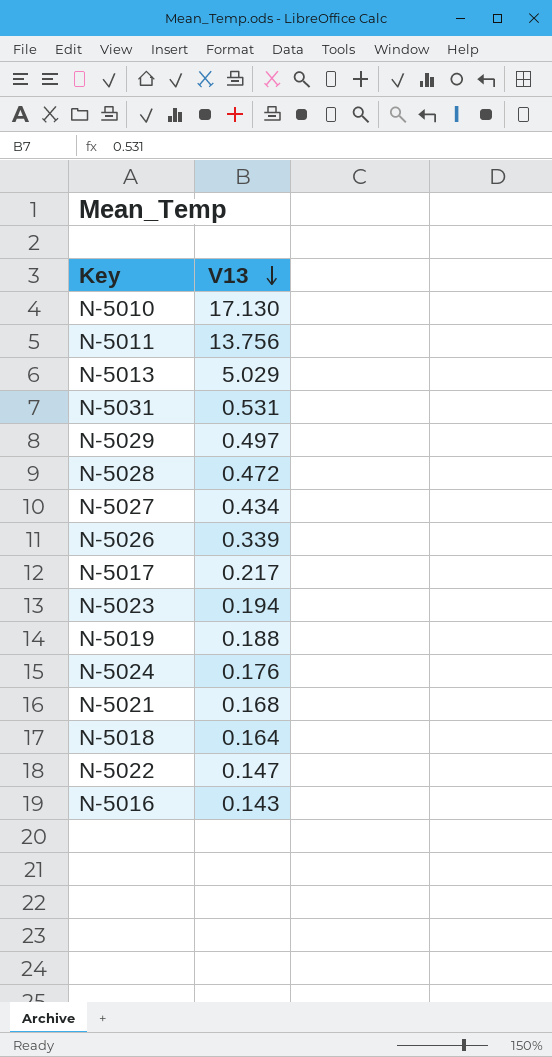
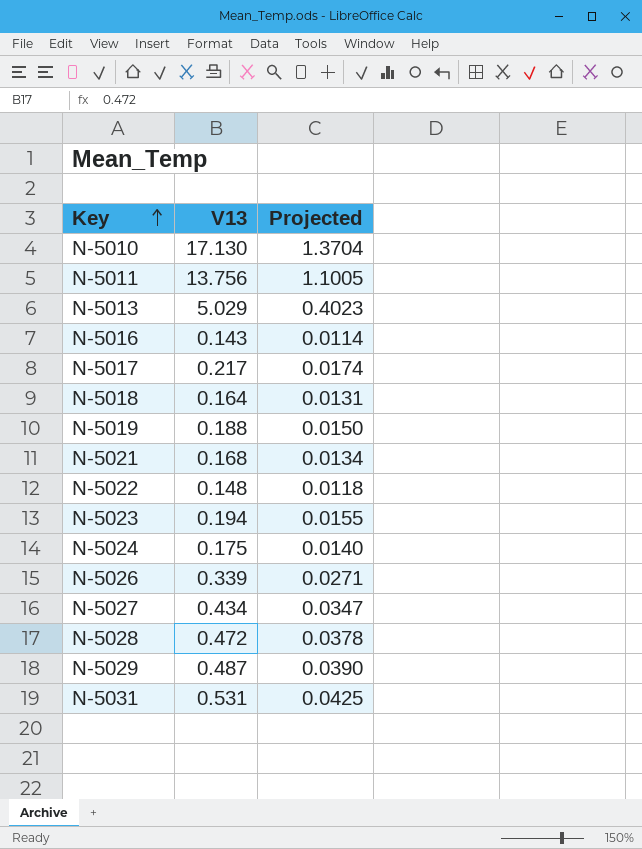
row order: V13 descending -> Key ascending
column Projected | formula: none -> [V13] * 0.08
N-5022 | V13: 0.147 -> 0.148
N-5024 | V13: 0.176 -> 0.175
N-5029 | V13: 0.497 -> 0.487

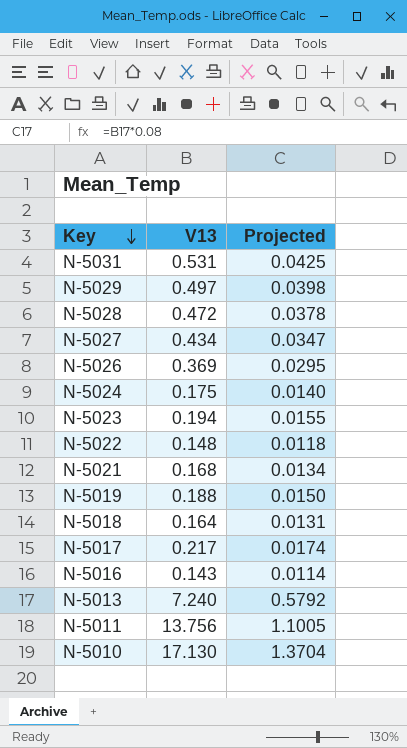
row order: Key ascending -> Key descending
N-5029 | V13: 0.487 -> 0.497
N-5029 | Projected: 0.0390 -> 0.0398
N-5026 | V13: 0.339 -> 0.369
N-5026 | Projected: 0.0271 -> 0.0295
N-5013 | V13: 5.029 -> 7.240
N-5013 | Projected: 0.4023 -> 0.5792

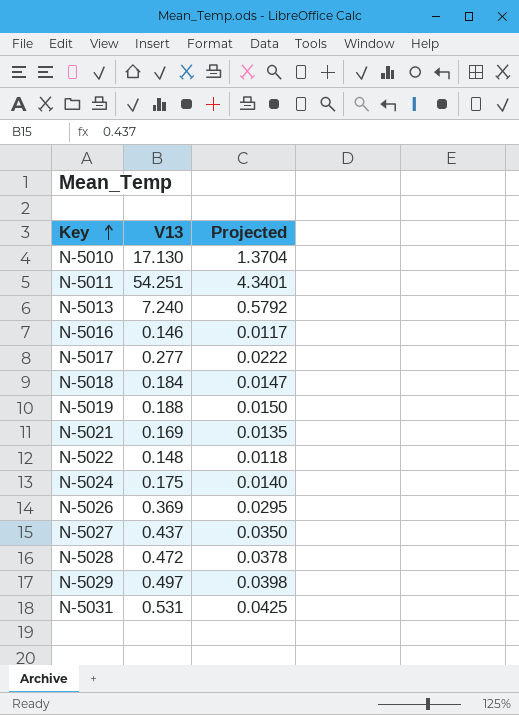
row order: Key descending -> Key ascending
row N-5023: 0.194 | 0.0155 -> none
N-5011 | V13: 13.756 -> 54.251
N-5011 | Projected: 1.1005 -> 4.3401
N-5016 | V13: 0.143 -> 0.146
N-5016 | Projected: 0.0114 -> 0.0117
N-5017 | V13: 0.217 -> 0.277
N-5017 | Projected: 0.0174 -> 0.0222
N-5018 | V13: 0.164 -> 0.184
N-5018 | Projected: 0.0131 -> 0.0147
N-5021 | V13: 0.168 -> 0.169
N-5021 | Projected: 0.0134 -> 0.0135
N-5027 | V13: 0.434 -> 0.437
N-5027 | Projected: 0.0347 -> 0.0350

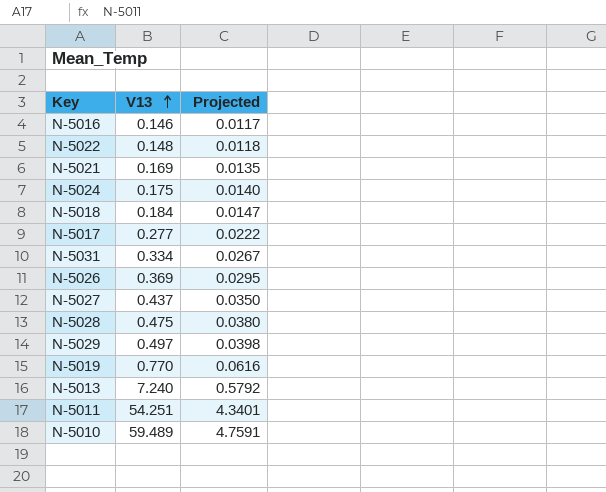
row order: Key ascending -> V13 ascending
N-5031 | V13: 0.531 -> 0.334
N-5031 | Projected: 0.0425 -> 0.0267
N-5028 | V13: 0.472 -> 0.475
N-5028 | Projected: 0.0378 -> 0.0380
N-5019 | V13: 0.188 -> 0.770
N-5019 | Projected: 0.0150 -> 0.0616
N-5010 | V13: 17.130 -> 59.489
N-5010 | Projected: 1.3704 -> 4.7591

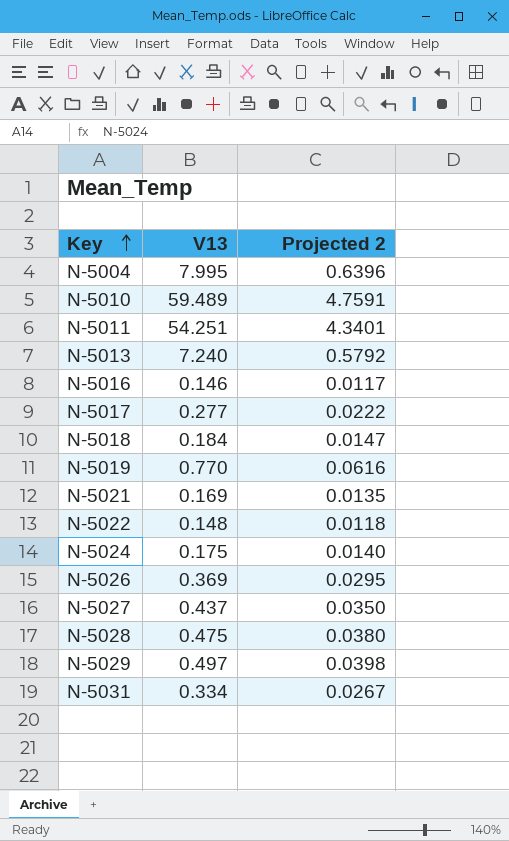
row order: V13 ascending -> Key ascending
column name: Projected -> Projected 2
row N-5004: none -> 7.995 | 0.6396

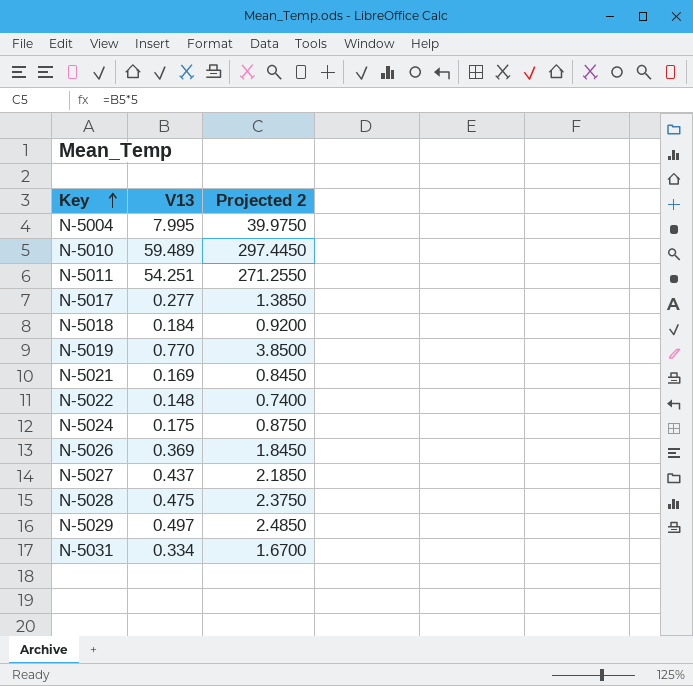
column Projected 2 | formula: [V13] * 0.08 -> [V13] * 5
row N-5013: 7.240 | 0.5792 -> none
row N-5016: 0.146 | 0.0117 -> none

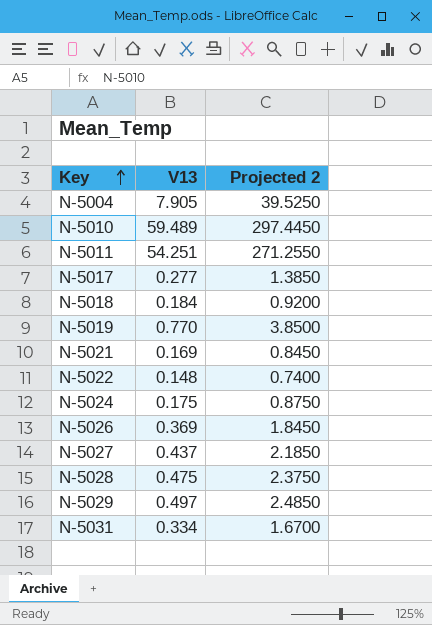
N-5004 | V13: 7.995 -> 7.905
N-5004 | Projected 2: 39.9750 -> 39.5250

